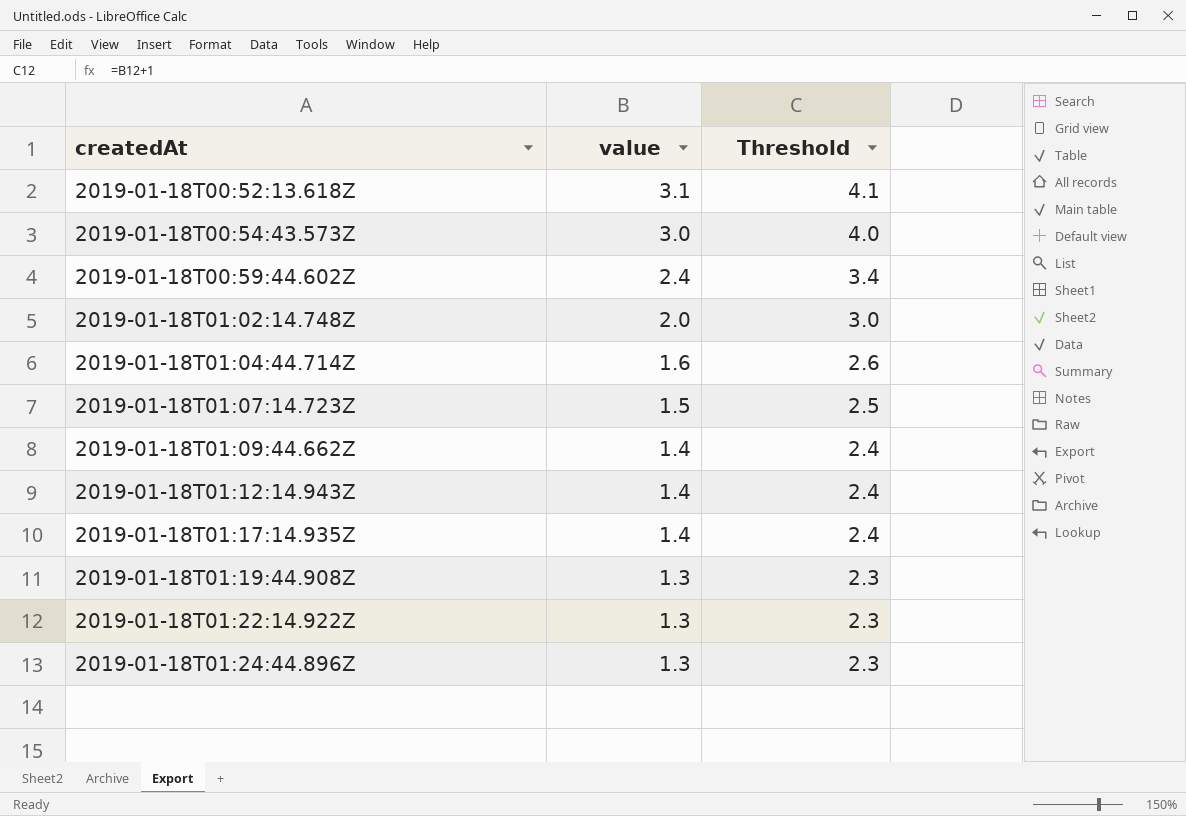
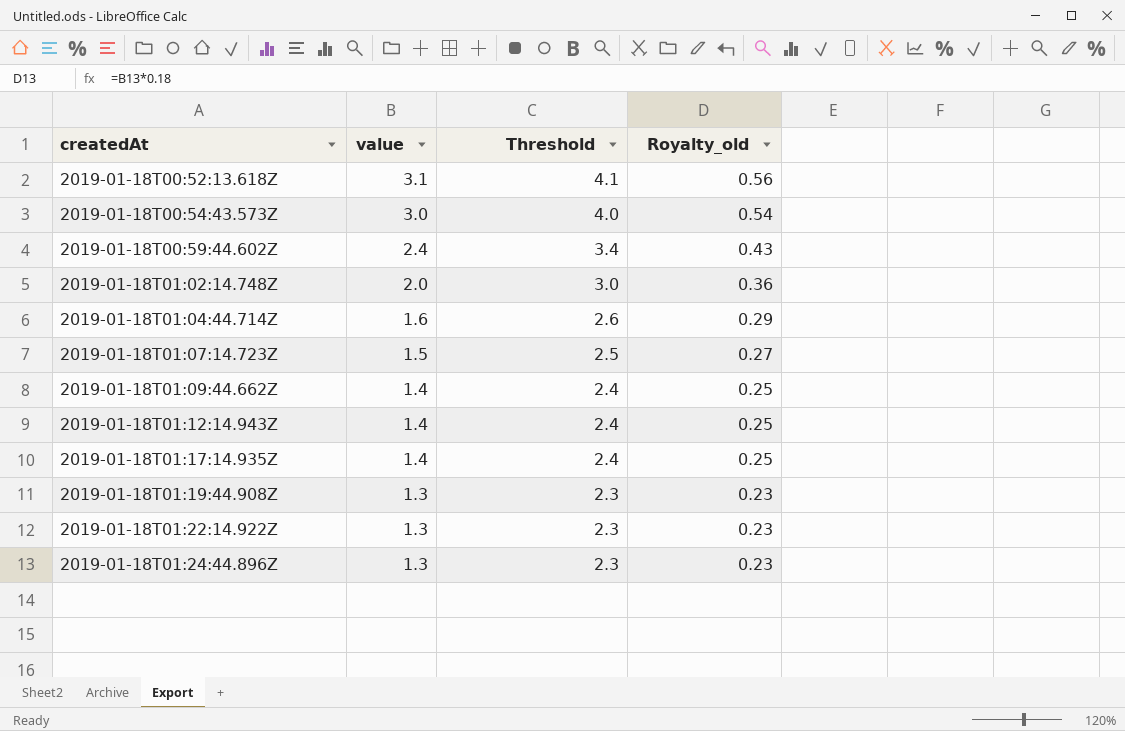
column Royalty_old | formula: none -> [value] * 0.18

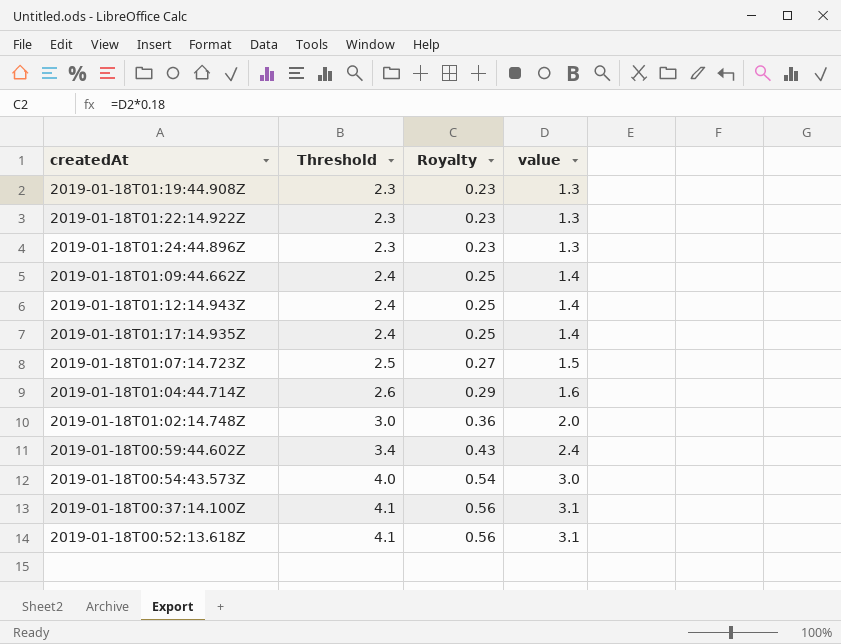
row order: createdAt ascending -> Threshold ascending
column name: Royalty_old -> Royalty
column value | position: 2 -> 4
row 2019-01-18T00:37:14.100Z: none -> 4.1 | 0.56 | 3.1

